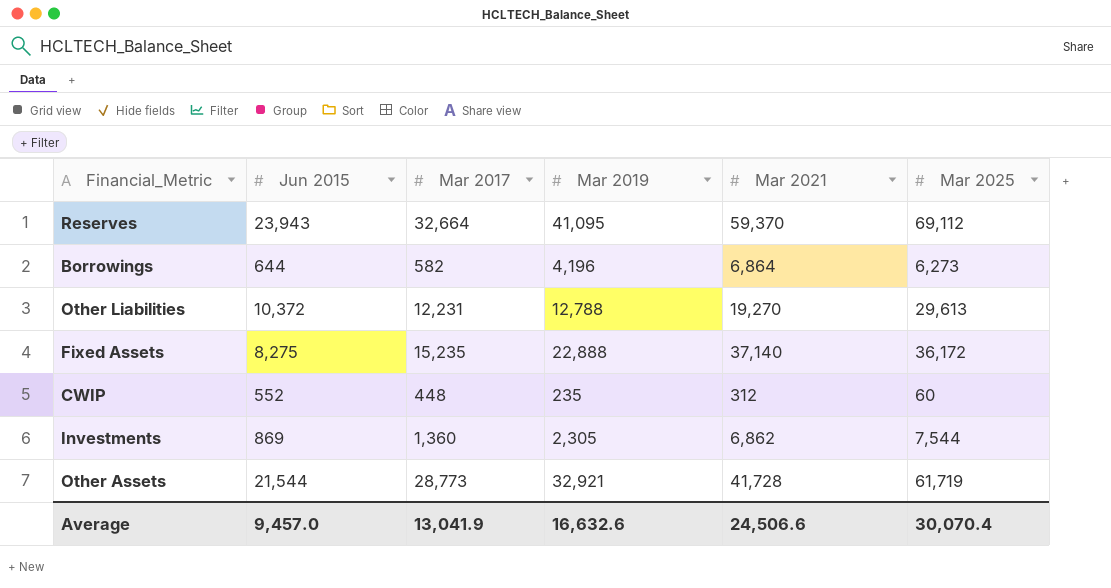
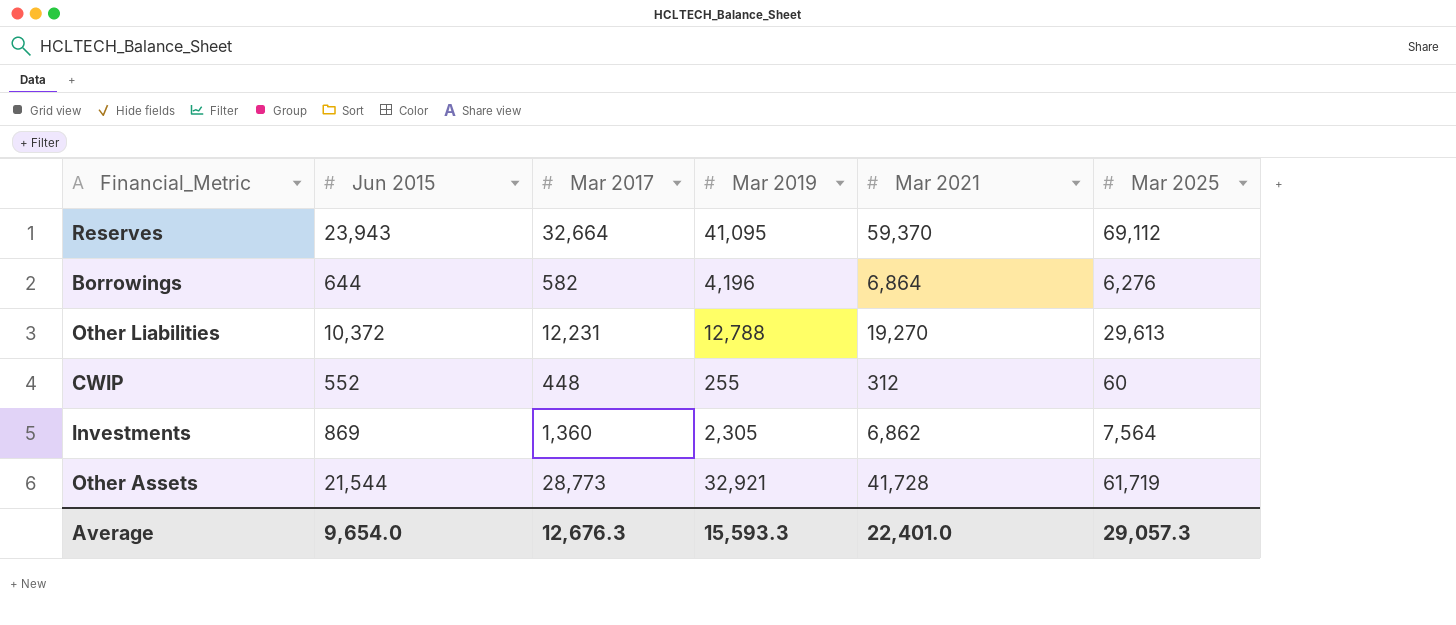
row Fixed Assets: 8,275 | 15,235 | 22,888 | 37,140 | 36,172 -> none
Borrowings | Mar 2025: 6,273 -> 6,276
CWIP | Mar 2019: 235 -> 255
Investments | Mar 2025: 7,544 -> 7,564
Average | Jun 2015: 9,457.0 -> 9,654.0
Average | Mar 2017: 13,041.9 -> 12,676.3
Average | Mar 2019: 16,632.6 -> 15,593.3
Average | Mar 2021: 24,506.6 -> 22,401.0
Average | Mar 2025: 30,070.4 -> 29,057.3

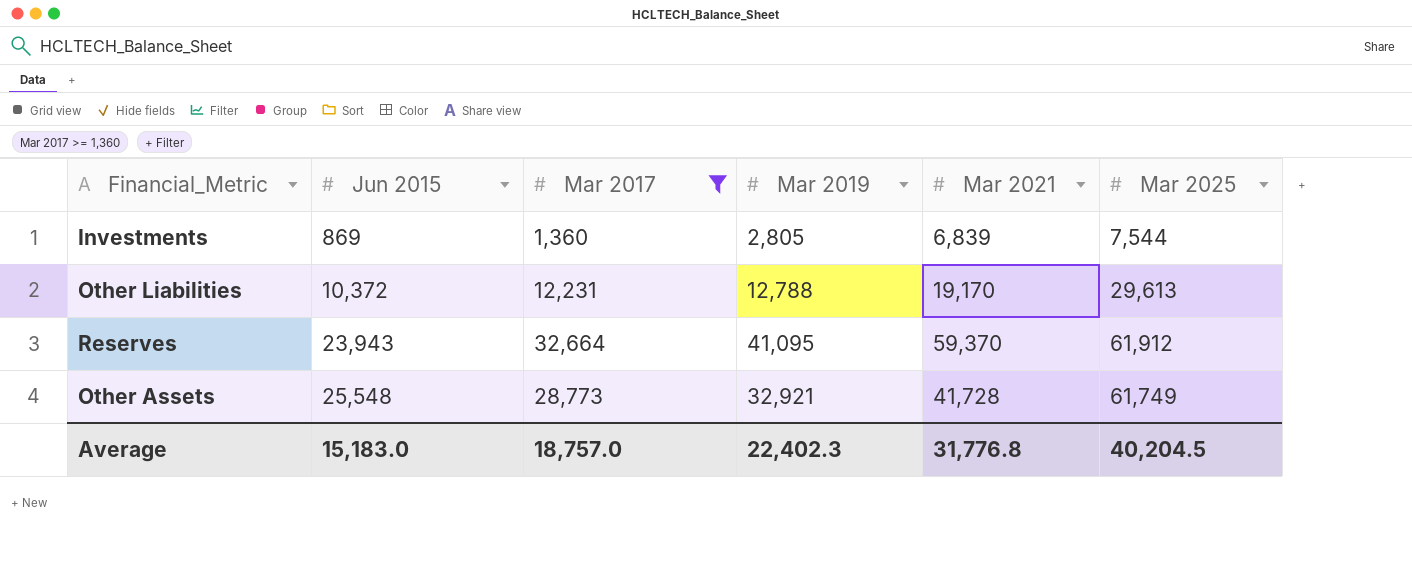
filter: none -> Mar 2017 >= 1,360
row order: none -> Jun 2015 ascending
Investments | Mar 2019: 2,305 -> 2,805
Investments | Mar 2021: 6,862 -> 6,839
Investments | Mar 2025: 7,564 -> 7,544
Other Liabilities | Mar 2021: 19,270 -> 19,170
Reserves | Mar 2025: 69,112 -> 61,912
Other Assets | Jun 2015: 21,544 -> 25,548
Other Assets | Mar 2025: 61,719 -> 61,749
Average | Jun 2015: 9,654.0 -> 15,183.0
Average | Mar 2017: 12,676.3 -> 18,757.0
Average | Mar 2019: 15,593.3 -> 22,402.3
Average | Mar 2021: 22,401.0 -> 31,776.8
Average | Mar 2025: 29,057.3 -> 40,204.5

